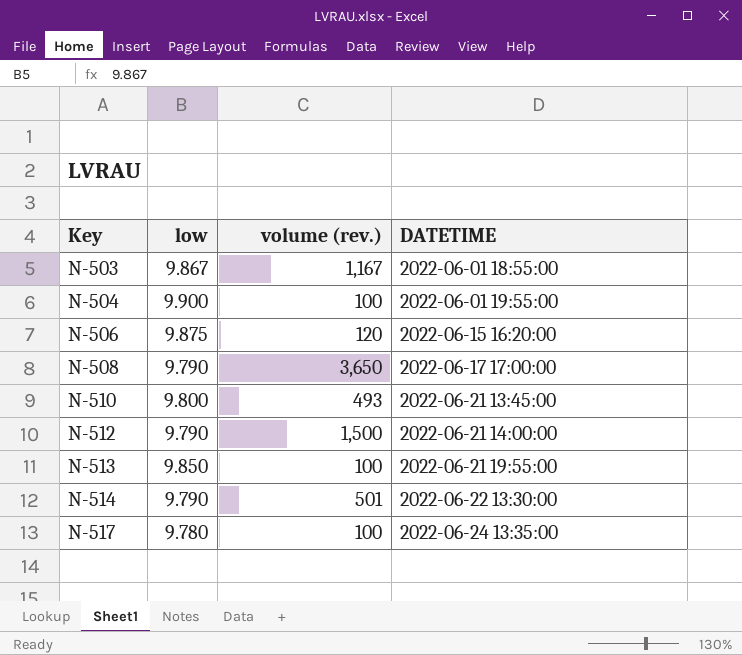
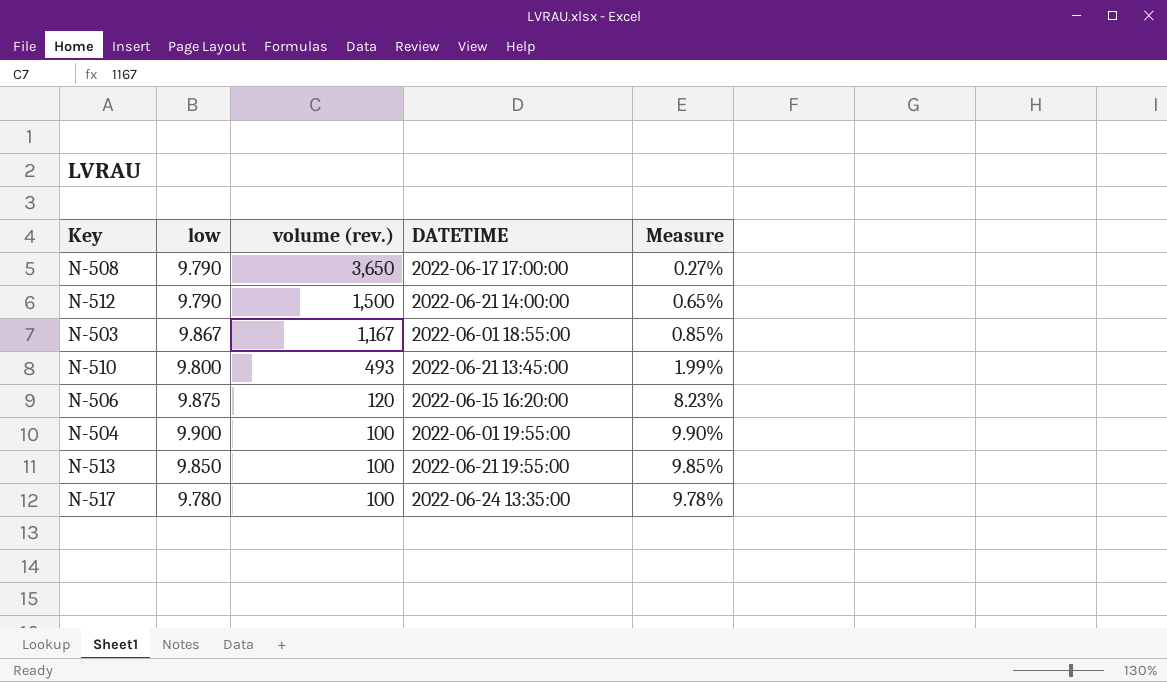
row order: Key ascending -> volume (rev.) descending
column Measure | formula: none -> [low] / [volume (rev.)]
row N-514: 9.790 | 501 | 2022-06-22 13:30:00 -> none

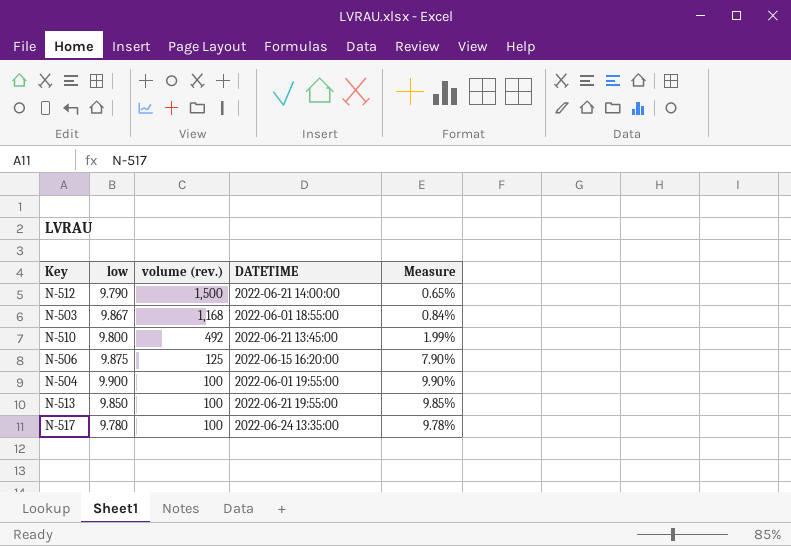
row N-508: 9.790 | 3,650 | 2022-06-17 17:00:00 | 0.27% -> none
N-503 | volume (rev.): 1,167 -> 1,168
N-503 | Measure: 0.85% -> 0.84%
N-510 | volume (rev.): 493 -> 492
N-506 | volume (rev.): 120 -> 125
N-506 | Measure: 8.23% -> 7.90%

